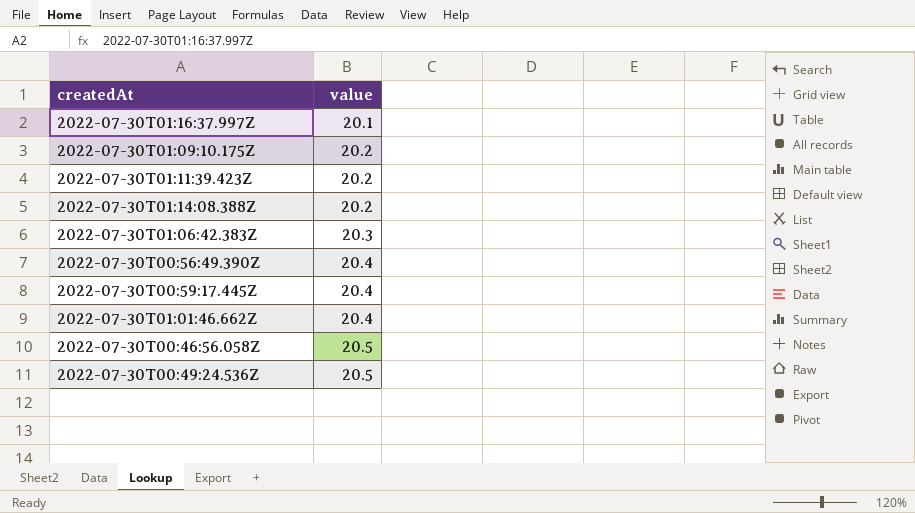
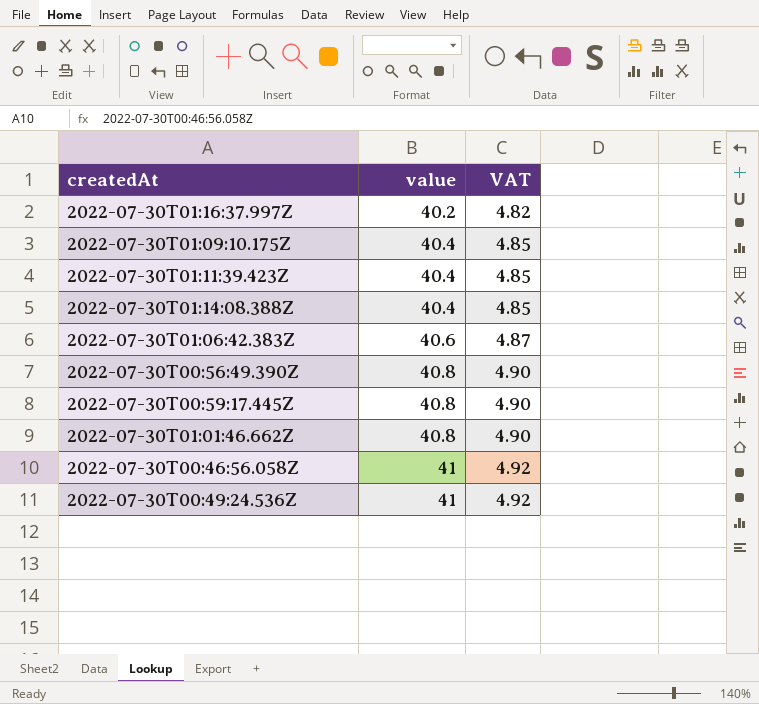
column VAT | formula: none -> [value] * 0.12
2022-07-30T01:16:37.997Z | value: 20.1 -> 40.2
2022-07-30T01:09:10.175Z | value: 20.2 -> 40.4
2022-07-30T01:11:39.423Z | value: 20.2 -> 40.4
2022-07-30T01:14:08.388Z | value: 20.2 -> 40.4
2022-07-30T01:06:42.383Z | value: 20.3 -> 40.6
2022-07-30T00:56:49.390Z | value: 20.4 -> 40.8
2022-07-30T00:59:17.445Z | value: 20.4 -> 40.8
2022-07-30T01:01:46.662Z | value: 20.4 -> 40.8
2022-07-30T00:46:56.058Z | value: 20.5 -> 41
2022-07-30T00:49:24.536Z | value: 20.5 -> 41

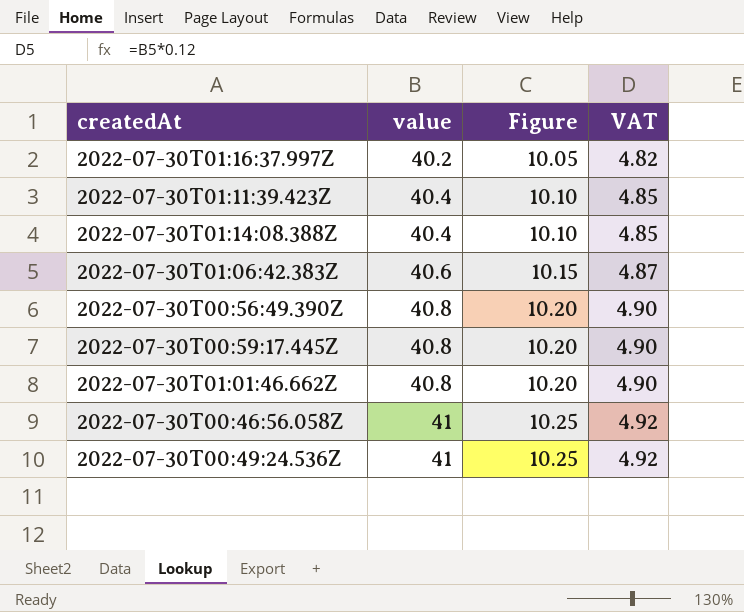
column Figure | formula: none -> [value] * 0.25
row 2022-07-30T01:09:10.175Z: 40.4 | 4.85 -> none

